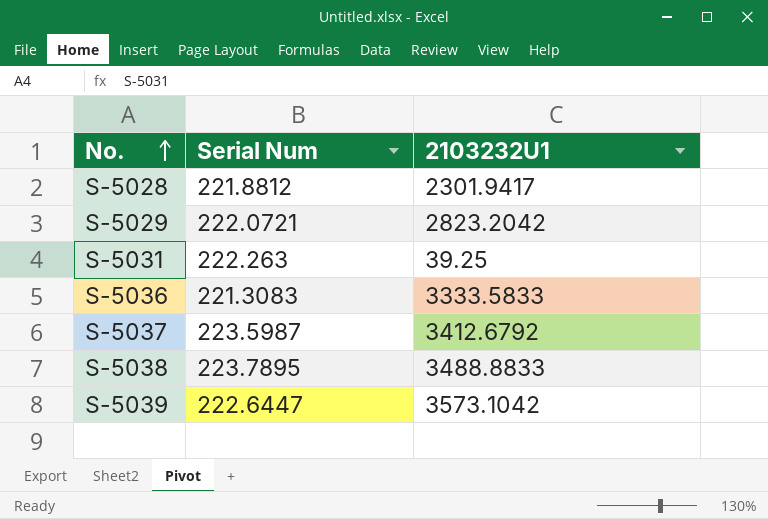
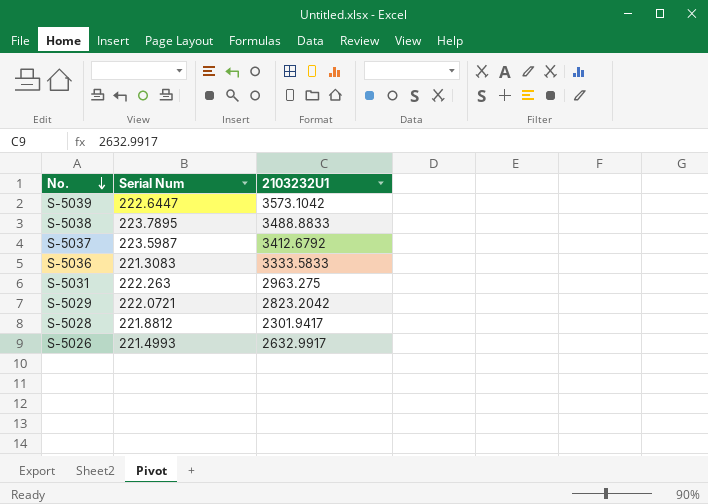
row order: No. ascending -> No. descending
S-5031 | 2103232U1: 39.25 -> 2963.275
row S-5026: none -> 221.4993 | 2632.9917

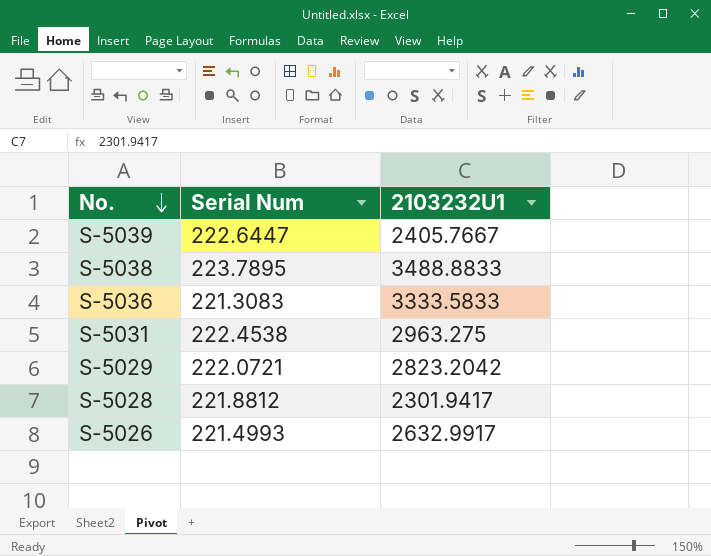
row S-5037: 223.5987 | 3412.6792 -> none
S-5039 | 2103232U1: 3573.1042 -> 2405.7667
S-5031 | Serial Num: 222.263 -> 222.4538

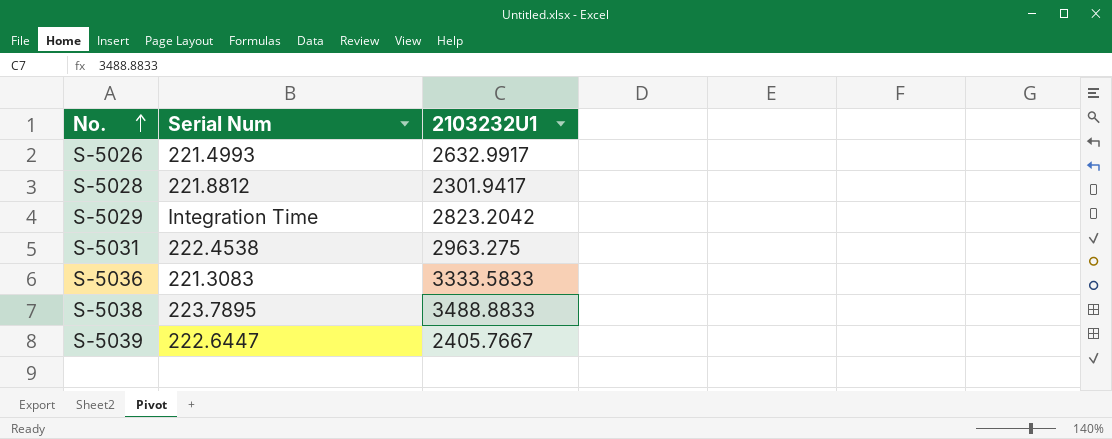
row order: No. descending -> No. ascending
S-5029 | Serial Num: 222.0721 -> Integration Time

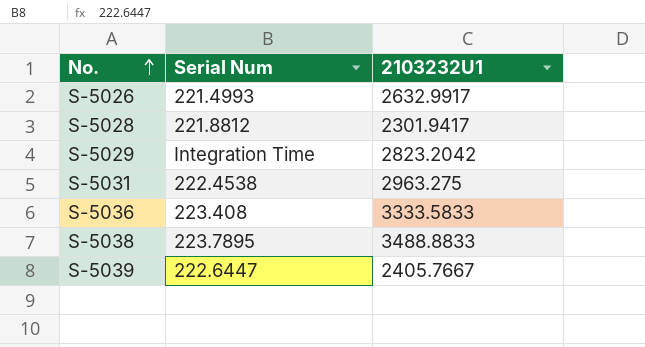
S-5036 | Serial Num: 221.3083 -> 223.408

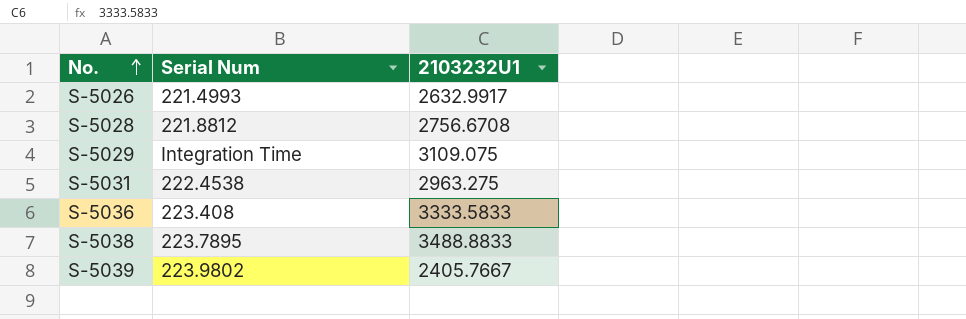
S-5028 | 2103232U1: 2301.9417 -> 2756.6708
S-5029 | 2103232U1: 2823.2042 -> 3109.075
S-5039 | Serial Num: 222.6447 -> 223.9802

